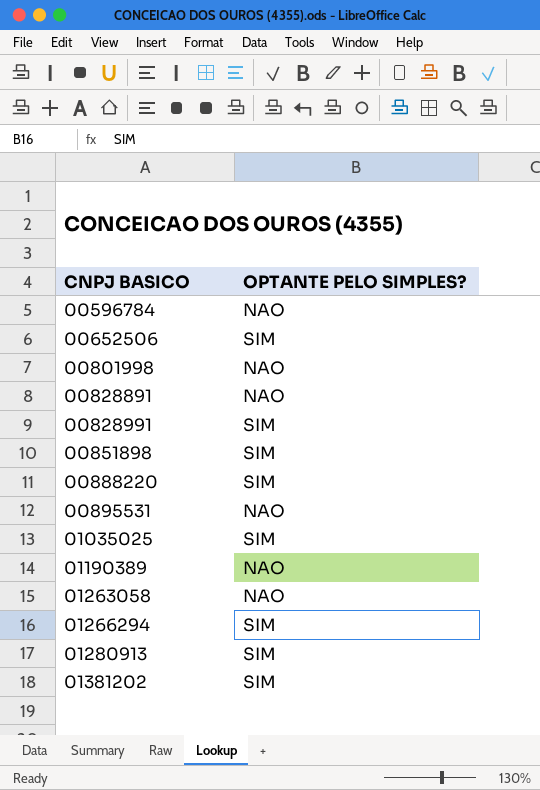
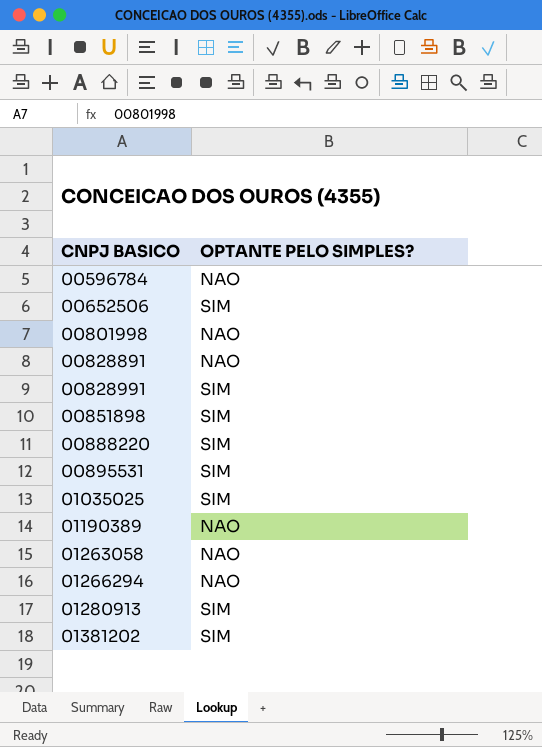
00895531 | OPTANTE PELO SIMPLES?: NAO -> SIM
01266294 | OPTANTE PELO SIMPLES?: SIM -> NAO

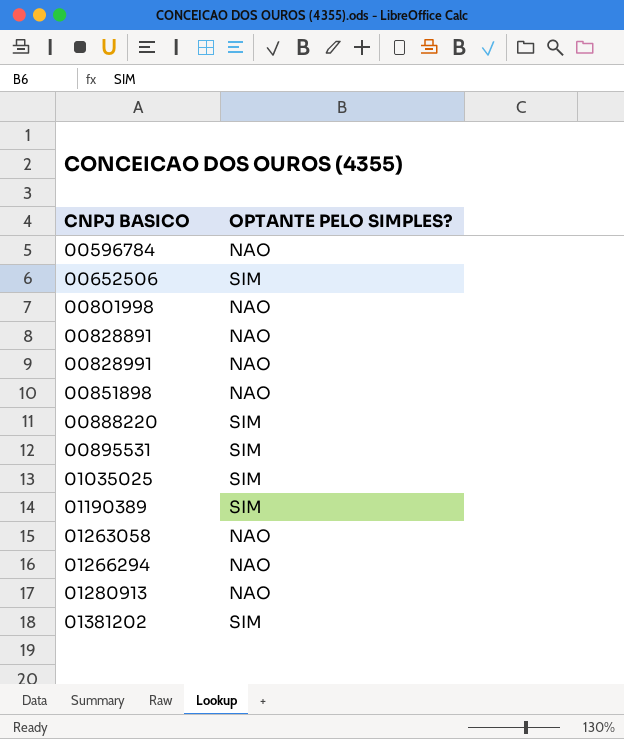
00828991 | OPTANTE PELO SIMPLES?: SIM -> NAO
00851898 | OPTANTE PELO SIMPLES?: SIM -> NAO
01190389 | OPTANTE PELO SIMPLES?: NAO -> SIM
01280913 | OPTANTE PELO SIMPLES?: SIM -> NAO

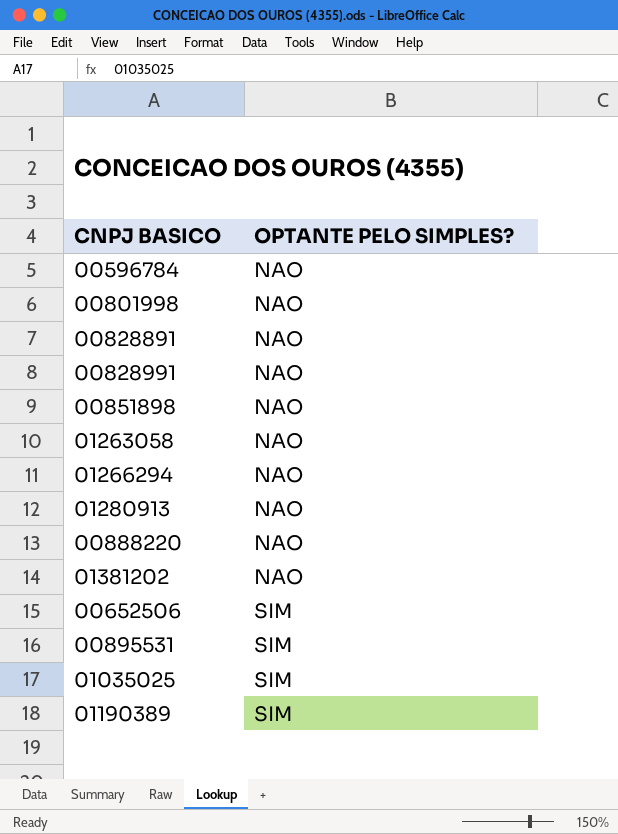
row order: CNPJ BASICO ascending -> OPTANTE PELO SIMPLES? ascending
00888220 | OPTANTE PELO SIMPLES?: SIM -> NAO
01381202 | OPTANTE PELO SIMPLES?: SIM -> NAO

